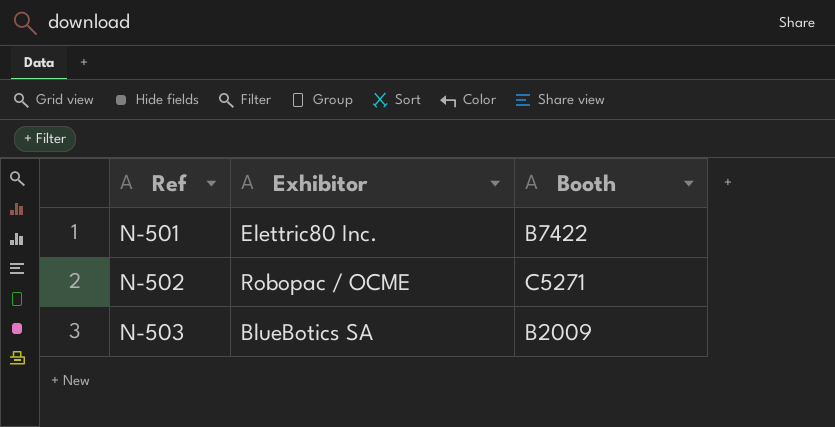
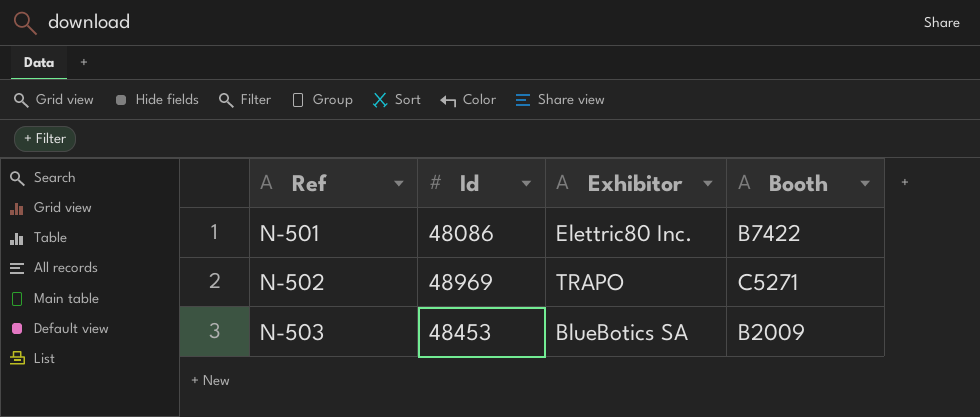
column Id | position: none -> 2
N-502 | Exhibitor: Robopac / OCME -> TRAPO

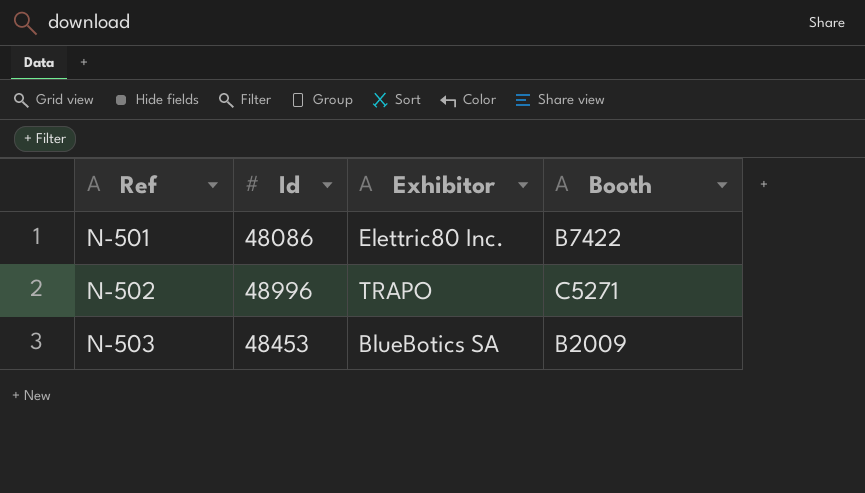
N-502 | Id: 48969 -> 48996

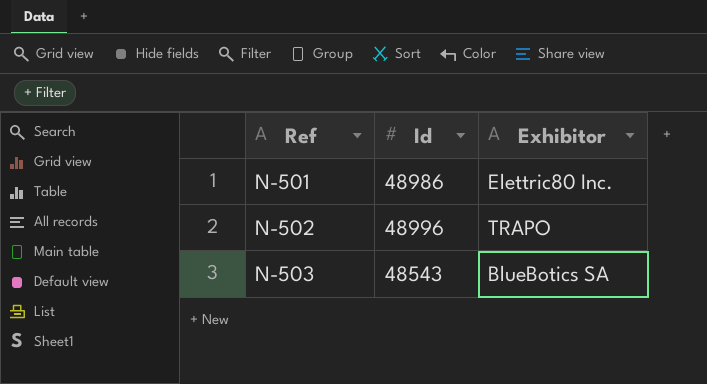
column Booth | position: 4 -> none
N-501 | Id: 48086 -> 48986
N-503 | Id: 48453 -> 48543

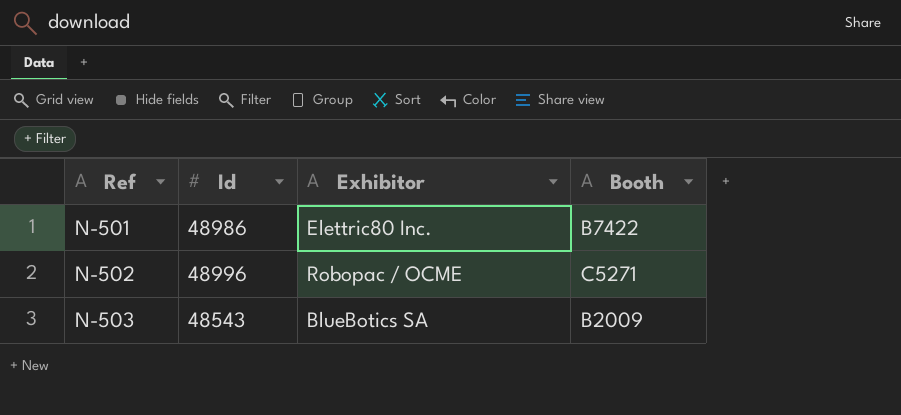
column Booth | position: none -> 4
N-502 | Exhibitor: TRAPO -> Robopac / OCME

